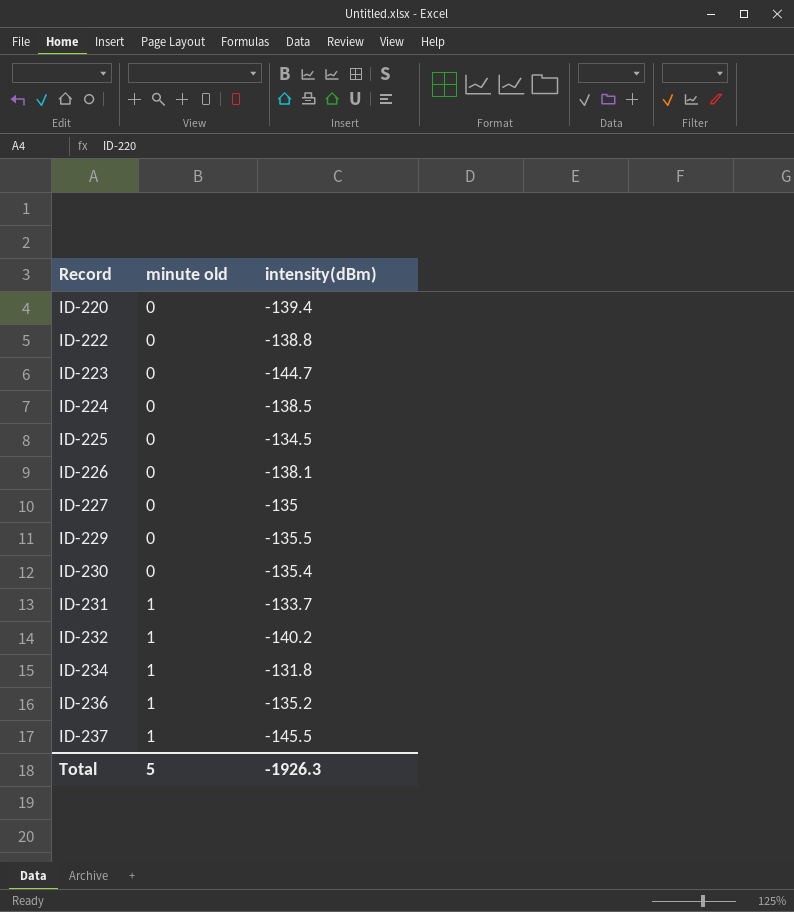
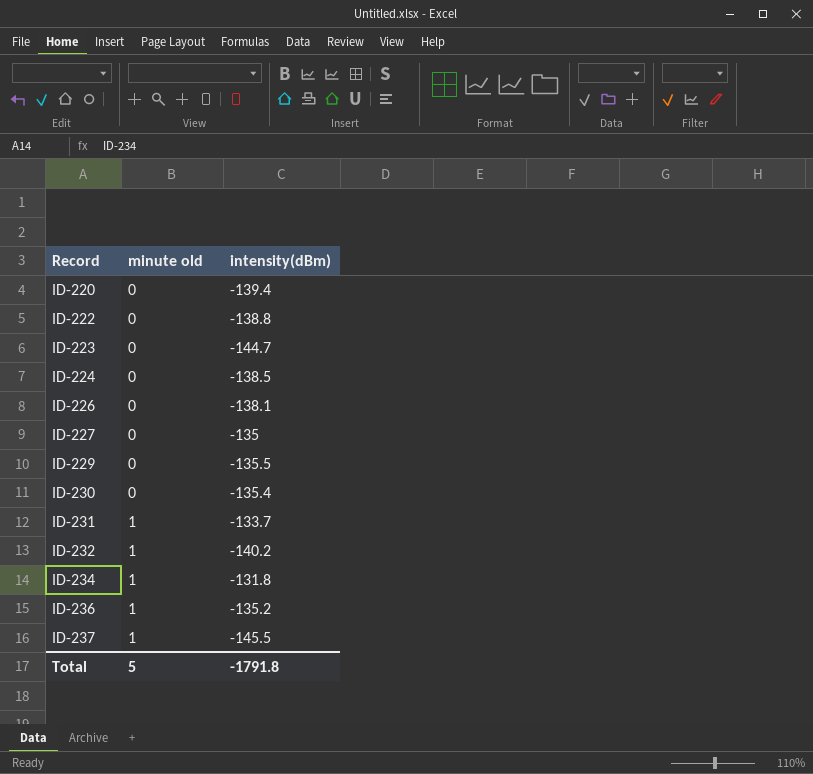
row ID-225: 0 | -134.5 -> none
Total | intensity(dBm): -1926.3 -> -1791.8

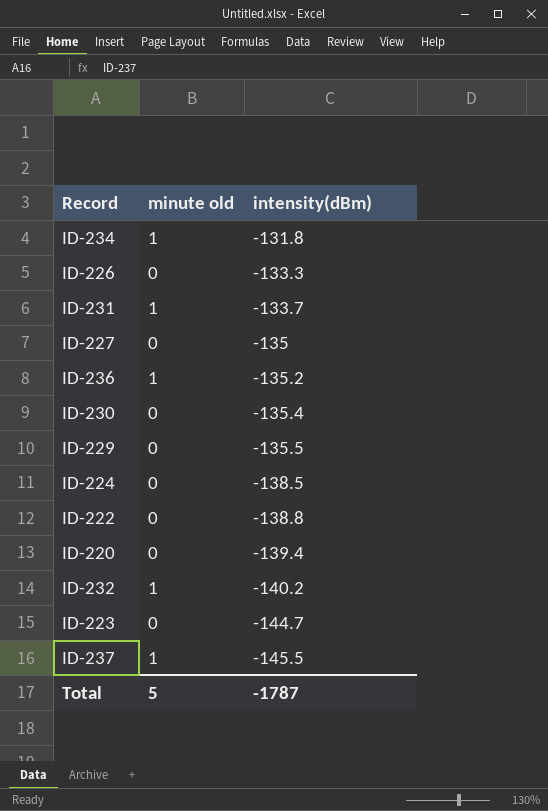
row order: Record ascending -> intensity(dBm) descending
ID-226 | intensity(dBm): -138.1 -> -133.3
Total | intensity(dBm): -1791.8 -> -1787

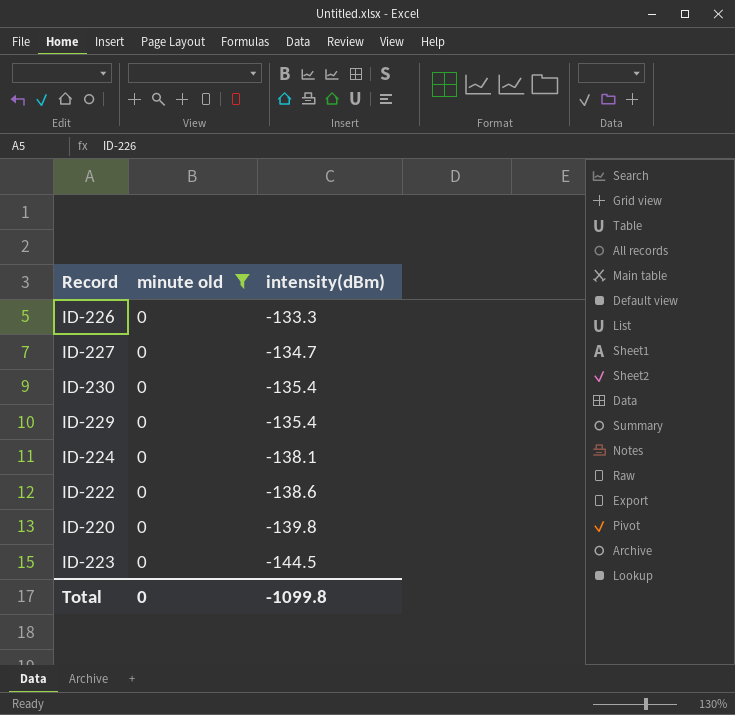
filter: none -> minute old = 0
ID-227 | intensity(dBm): -135 -> -134.7
ID-229 | intensity(dBm): -135.5 -> -135.4
ID-224 | intensity(dBm): -138.5 -> -138.1
ID-222 | intensity(dBm): -138.8 -> -138.6
ID-220 | intensity(dBm): -139.4 -> -139.8
ID-223 | intensity(dBm): -144.7 -> -144.5
Total | minute old: 5 -> 0
Total | intensity(dBm): -1787 -> -1099.8

